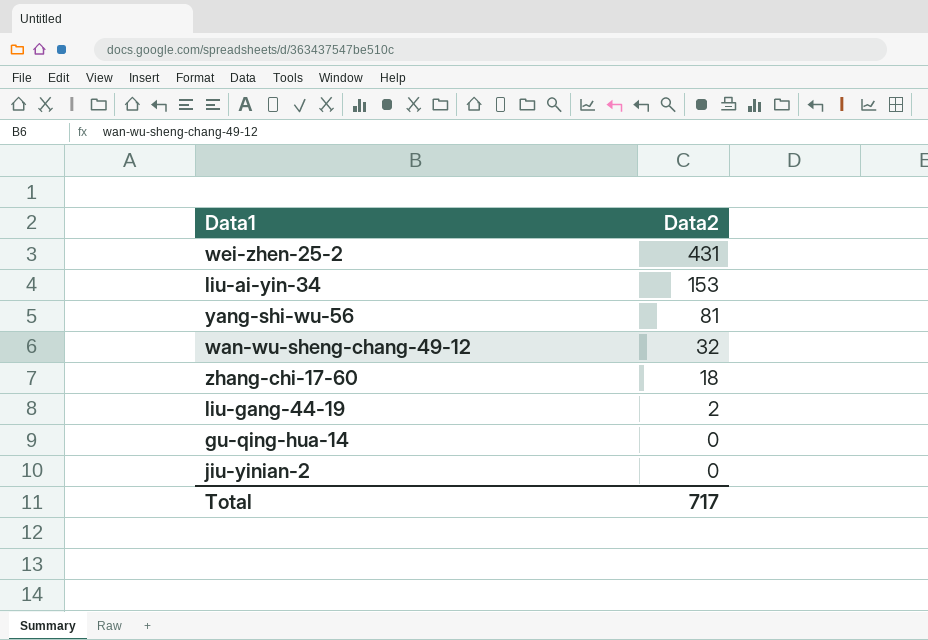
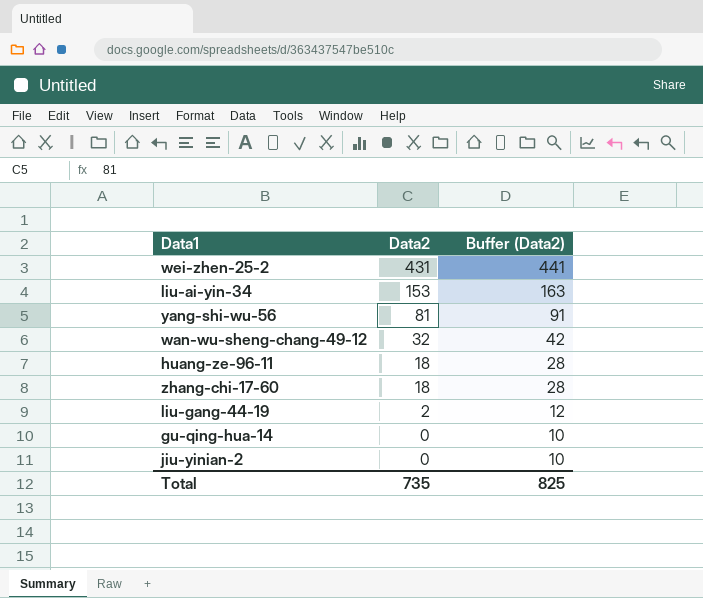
column Buffer (Data2) | formula: none -> [Data2] + 10
row huang-ze-96-11: none -> 18 | 28
Total | Data2: 717 -> 735

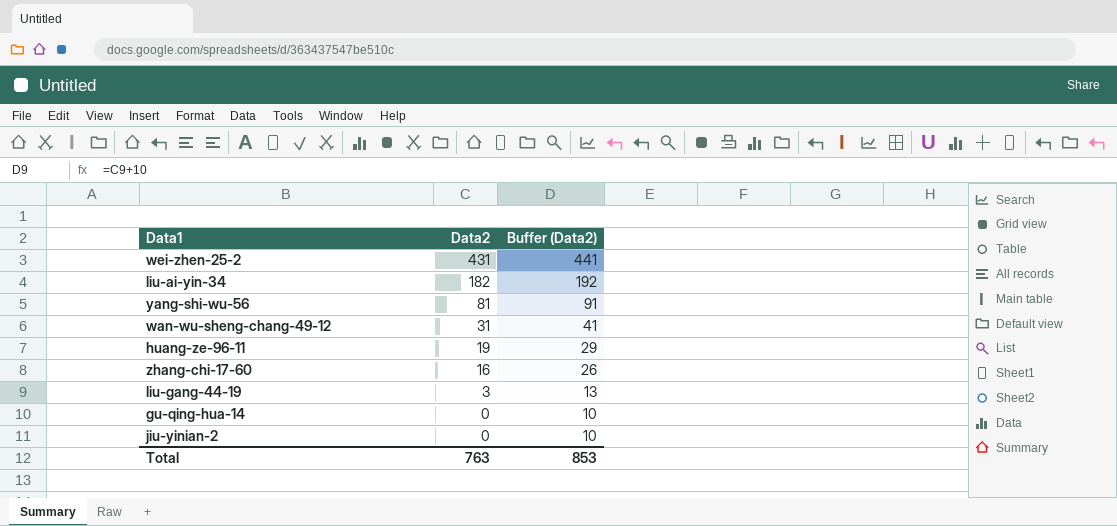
liu-ai-yin-34 | Data2: 153 -> 182
liu-ai-yin-34 | Buffer (Data2): 163 -> 192
wan-wu-sheng-chang-49-12 | Data2: 32 -> 31
wan-wu-sheng-chang-49-12 | Buffer (Data2): 42 -> 41
huang-ze-96-11 | Data2: 18 -> 19
huang-ze-96-11 | Buffer (Data2): 28 -> 29
zhang-chi-17-60 | Data2: 18 -> 16
zhang-chi-17-60 | Buffer (Data2): 28 -> 26
liu-gang-44-19 | Data2: 2 -> 3
liu-gang-44-19 | Buffer (Data2): 12 -> 13
Total | Data2: 735 -> 763
Total | Buffer (Data2): 825 -> 853

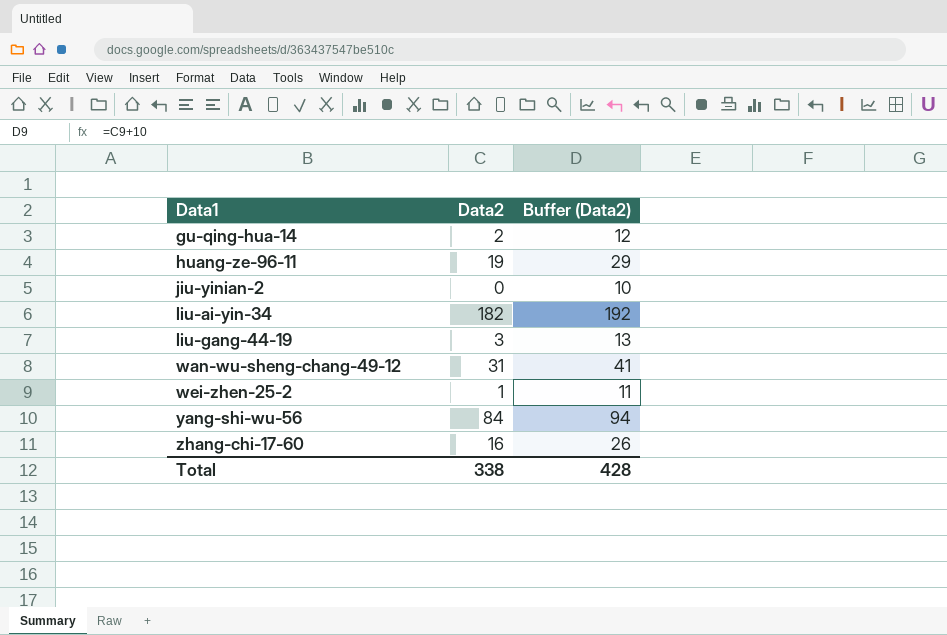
row order: Data2 descending -> Data1 ascending
gu-qing-hua-14 | Data2: 0 -> 2
gu-qing-hua-14 | Buffer (Data2): 10 -> 12
wei-zhen-25-2 | Data2: 431 -> 1
wei-zhen-25-2 | Buffer (Data2): 441 -> 11
yang-shi-wu-56 | Data2: 81 -> 84
yang-shi-wu-56 | Buffer (Data2): 91 -> 94
Total | Data2: 763 -> 338
Total | Buffer (Data2): 853 -> 428

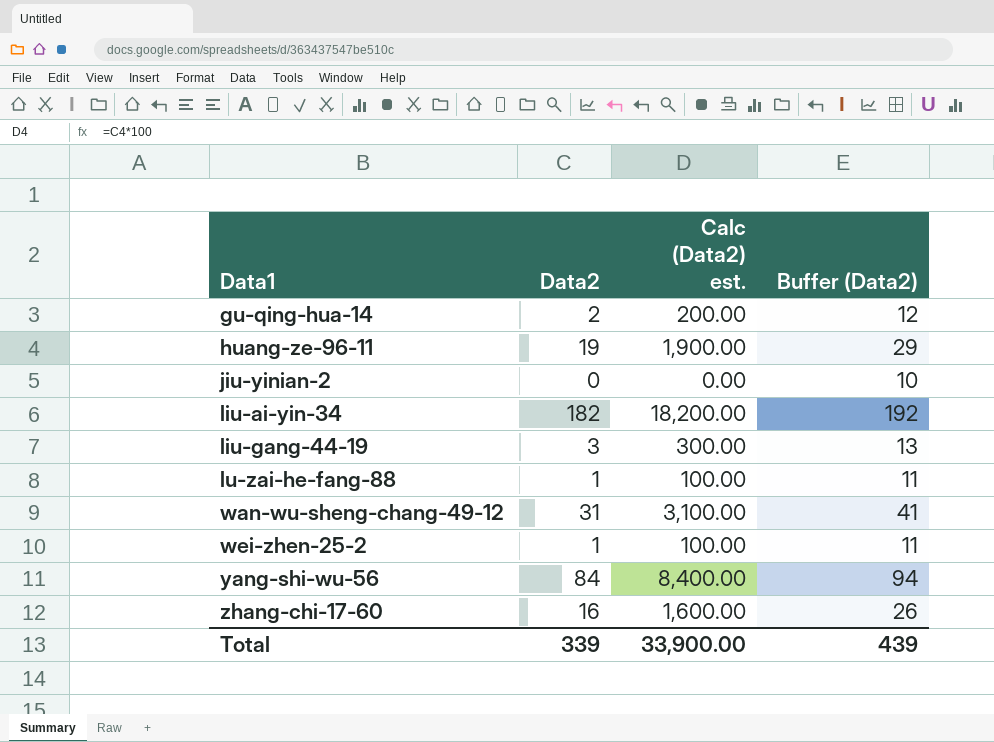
column Calc (Data2) est. | formula: none -> [Data2] * 100
row lu-zai-he-fang-88: none -> 1 | 100.00 | 11
Total | Data2: 338 -> 339
Total | Buffer (Data2): 428 -> 439

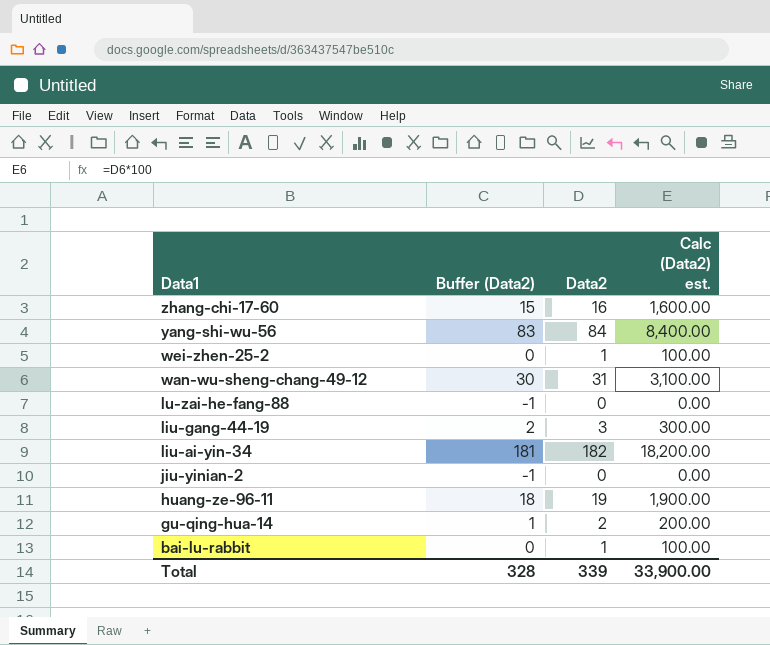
row order: Data1 ascending -> Data1 descending
column Buffer (Data2) | formula: [Data2] + 10 -> [Data2] - 1
column Buffer (Data2) | position: 4 -> 2
lu-zai-he-fang-88 | Data2: 1 -> 0
lu-zai-he-fang-88 | Calc (Data2) est.: 100.00 -> 0.00
row bai-lu-rabbit: none -> 0 | 1 | 100.00
Total | Buffer (Data2): 439 -> 328

